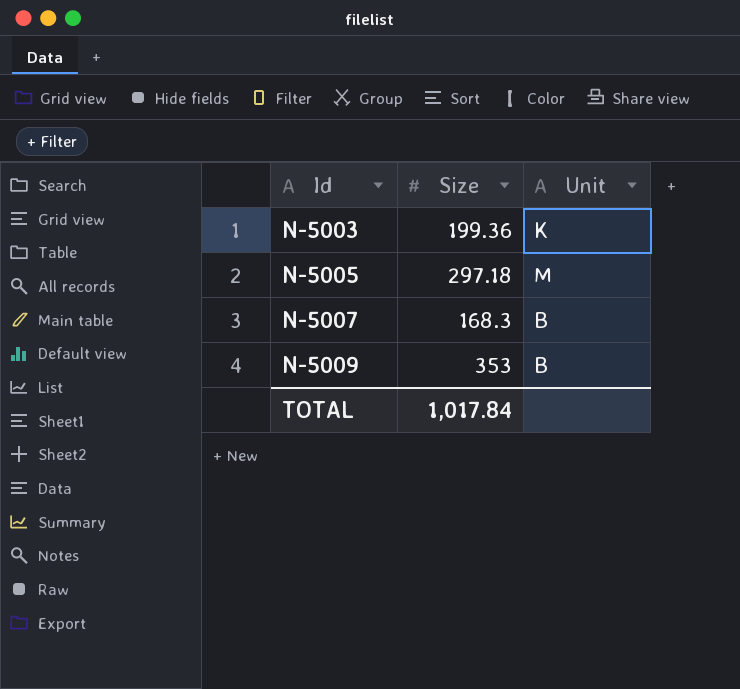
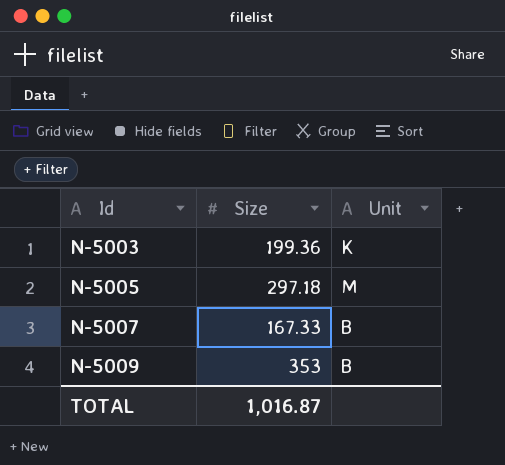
N-5007 | Size: 168.3 -> 167.33
TOTAL | Size: 1,017.84 -> 1,016.87

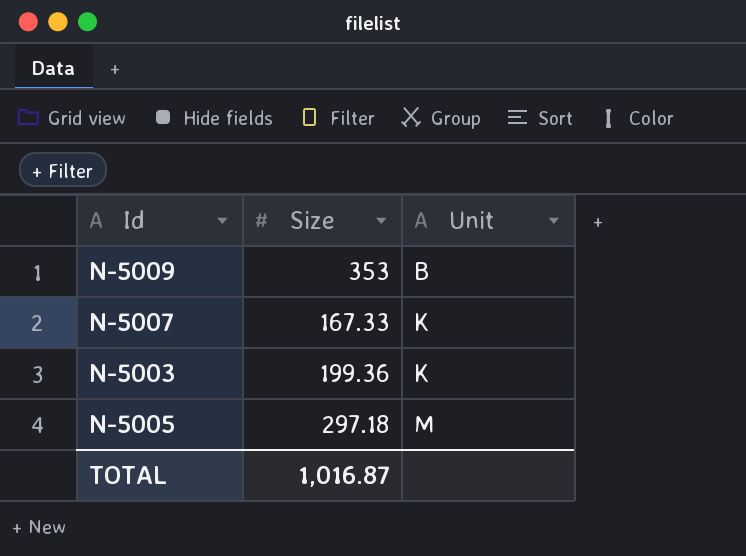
row order: Id ascending -> Unit ascending
N-5007 | Unit: B -> K

